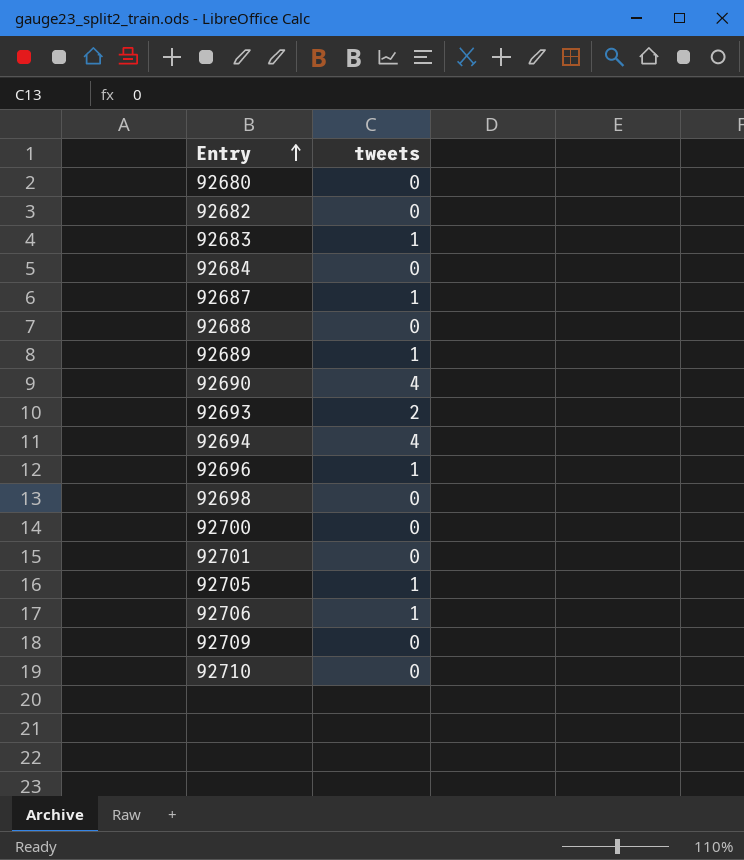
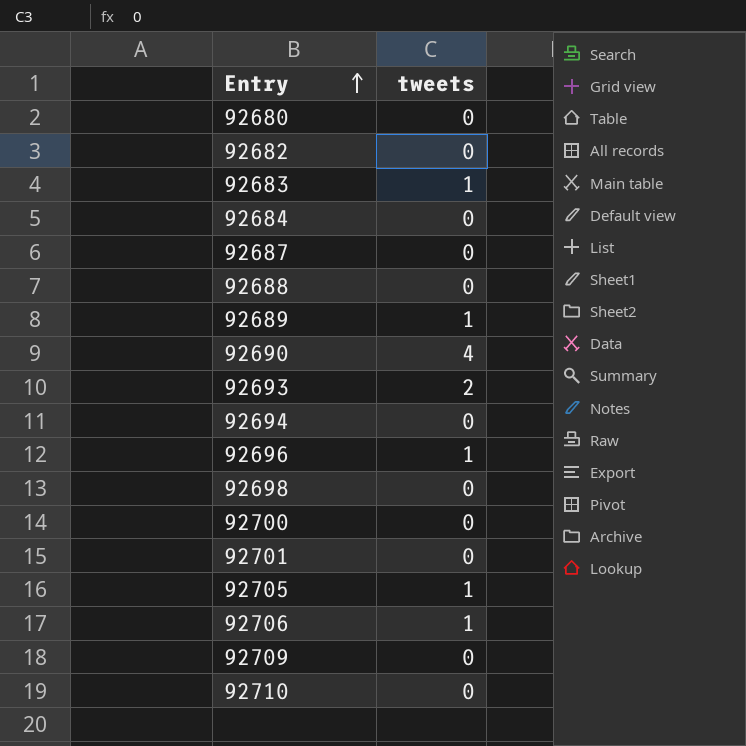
92687 | tweets: 1 -> 0
92694 | tweets: 4 -> 0

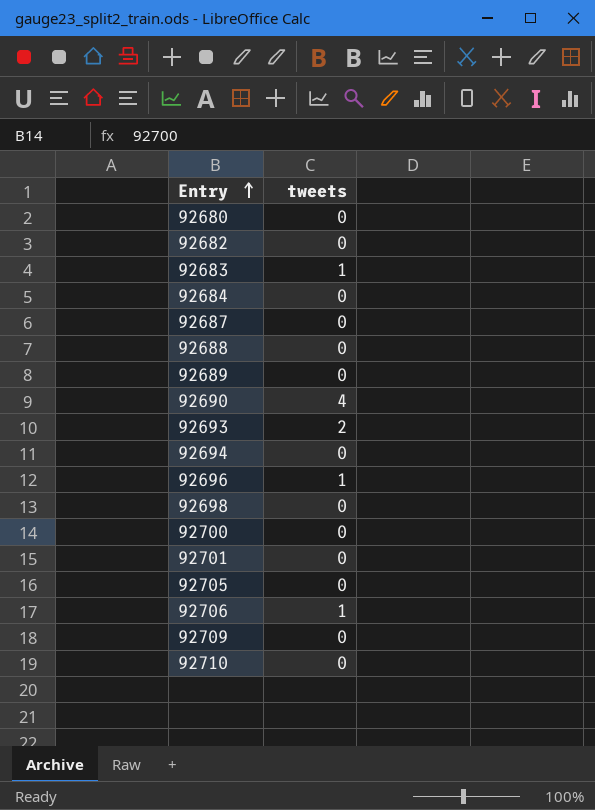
92689 | tweets: 1 -> 0
92705 | tweets: 1 -> 0

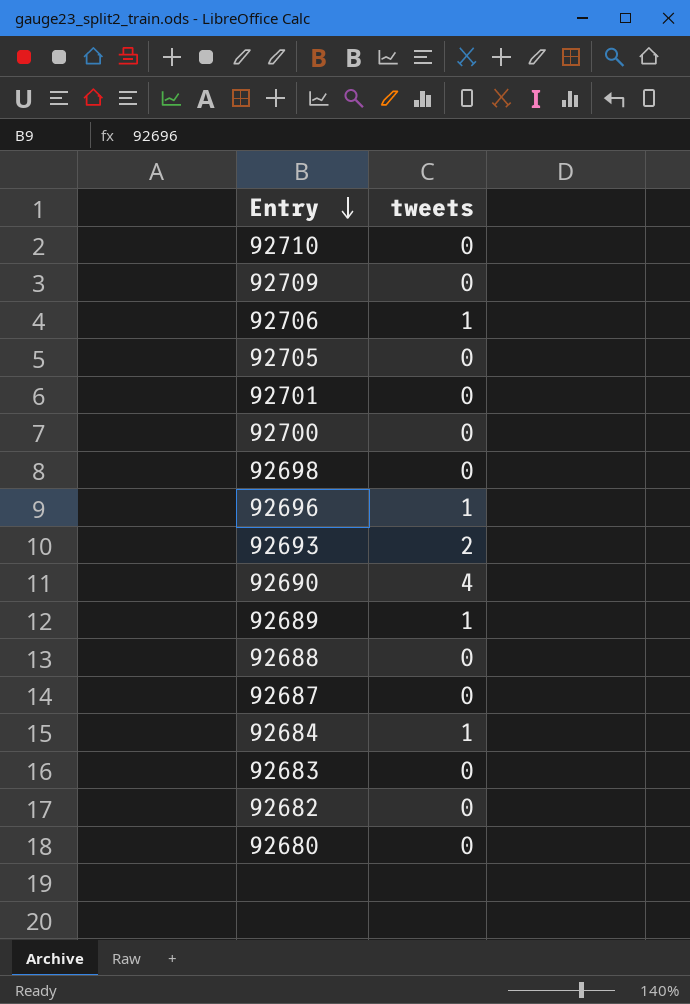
row order: Entry ascending -> Entry descending
row 92694: 0 -> none
92689 | tweets: 0 -> 1
92684 | tweets: 0 -> 1
92683 | tweets: 1 -> 0

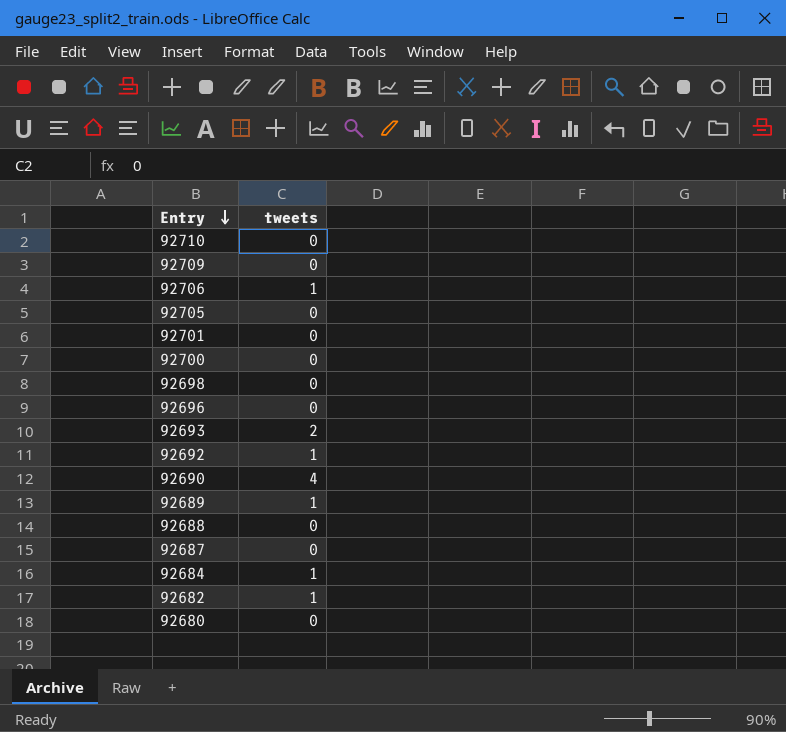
row 92683: 0 -> none
92696 | tweets: 1 -> 0
row 92692: none -> 1
92682 | tweets: 0 -> 1

